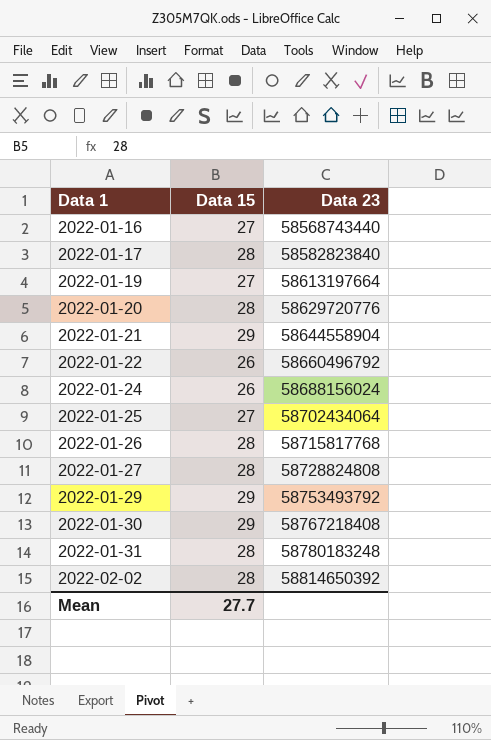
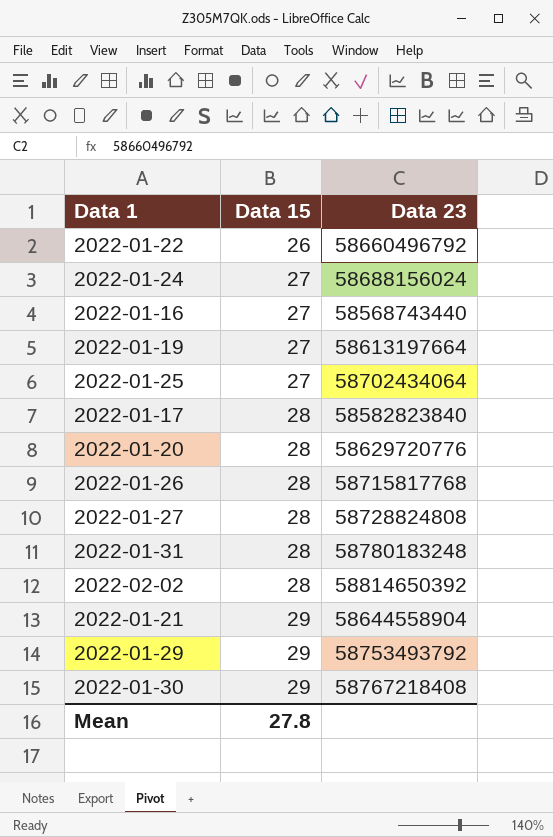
row order: Data 1 ascending -> Data 15 ascending
2022-01-24 | Data 15: 26 -> 27
Mean | Data 15: 27.7 -> 27.8

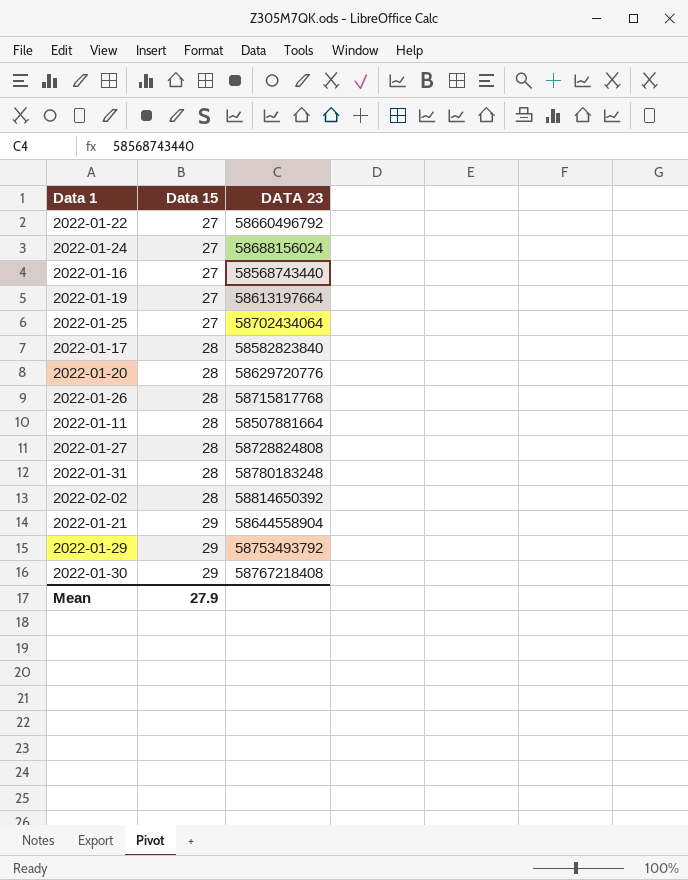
column name: Data 23 -> DATA 23
2022-01-22 | Data 15: 26 -> 27
row 2022-01-11: none -> 28 | 58507881664
Mean | Data 15: 27.8 -> 27.9

